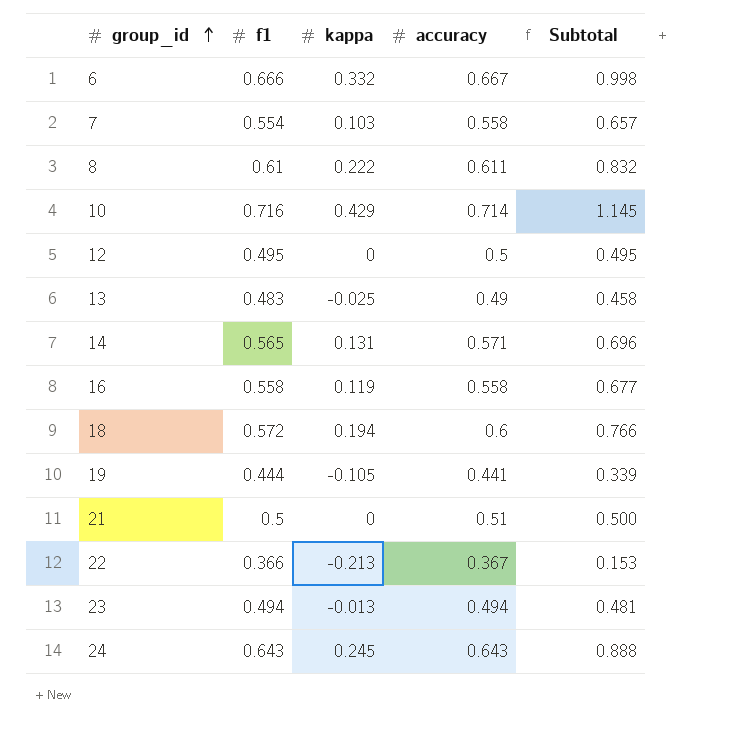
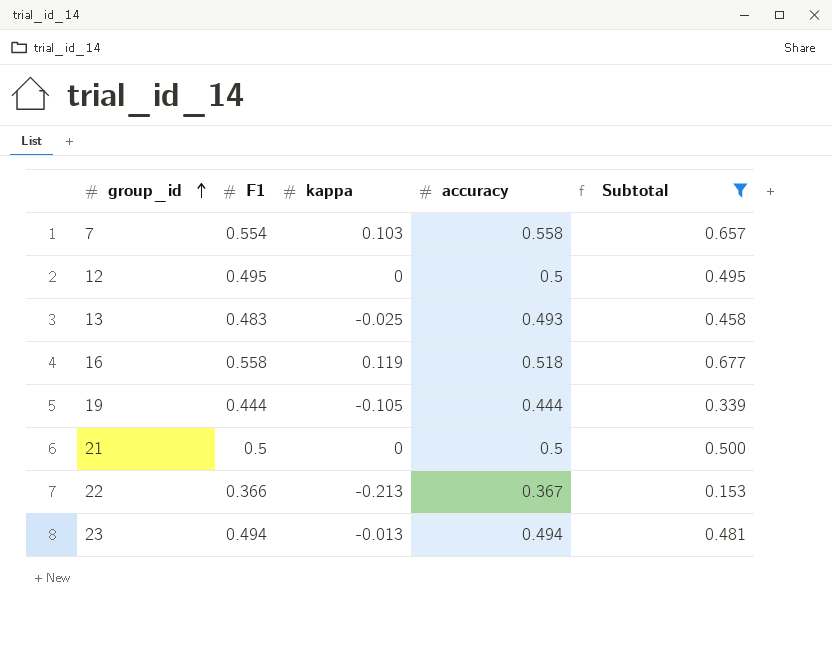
filter: none -> Subtotal <= 0.677
column name: f1 -> F1
13 | accuracy: 0.49 -> 0.493
16 | accuracy: 0.558 -> 0.518
19 | accuracy: 0.441 -> 0.444
21 | accuracy: 0.51 -> 0.5

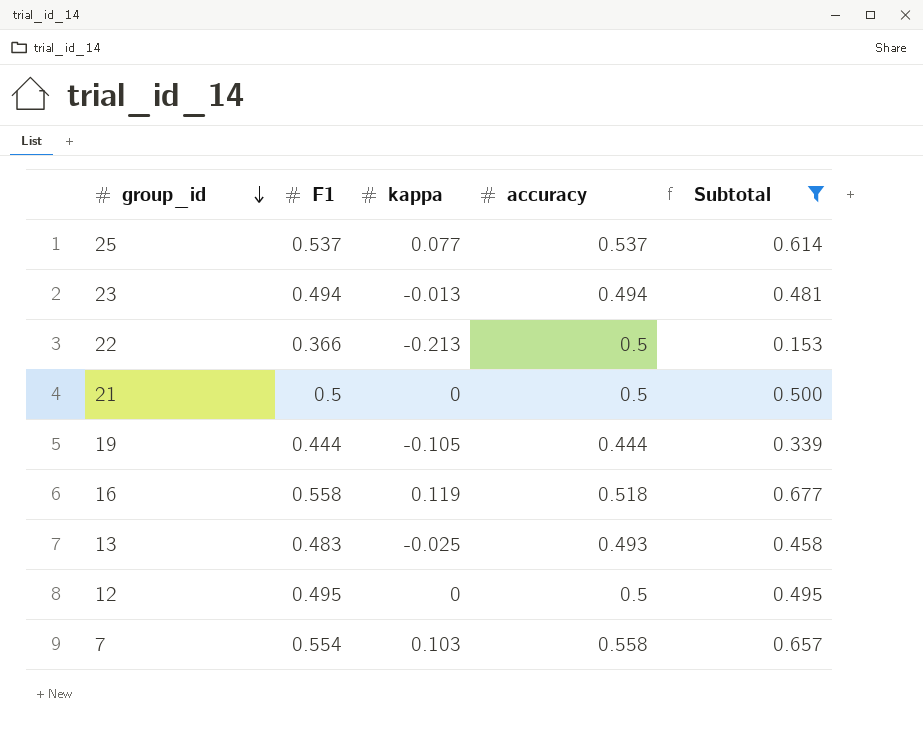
row order: group_id ascending -> group_id descending
row 25: none -> 0.537 | 0.077 | 0.537 | 0.614
22 | accuracy: 0.367 -> 0.5

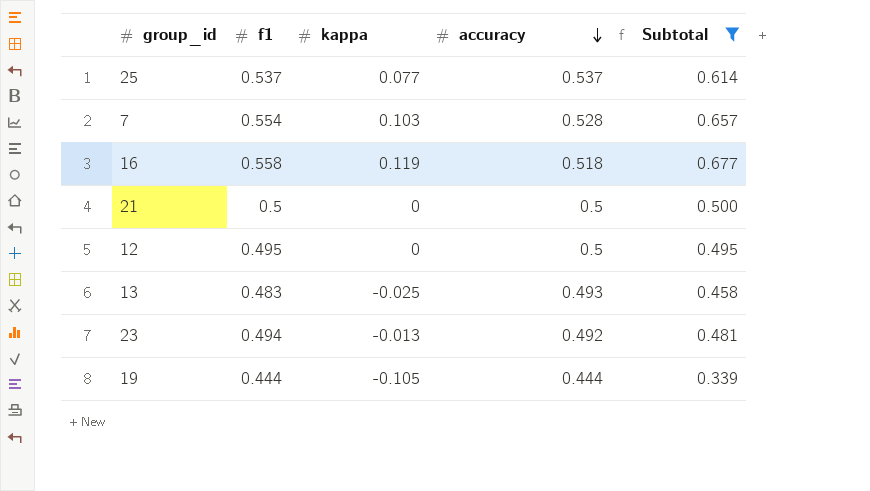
row order: group_id descending -> accuracy descending
column name: F1 -> f1
row 22: 0.366 | -0.213 | 0.5 | 0.153 -> none
7 | accuracy: 0.558 -> 0.528
23 | accuracy: 0.494 -> 0.492

